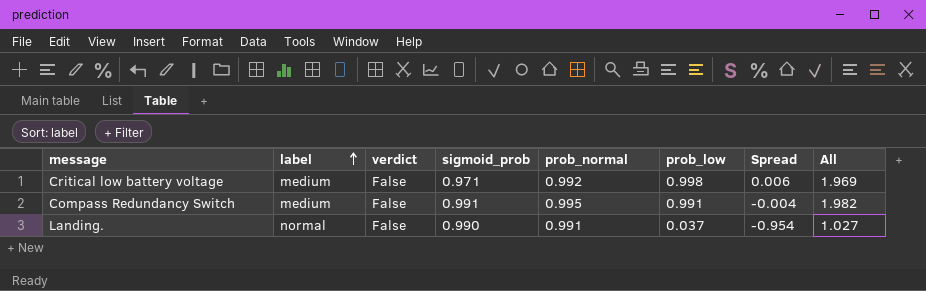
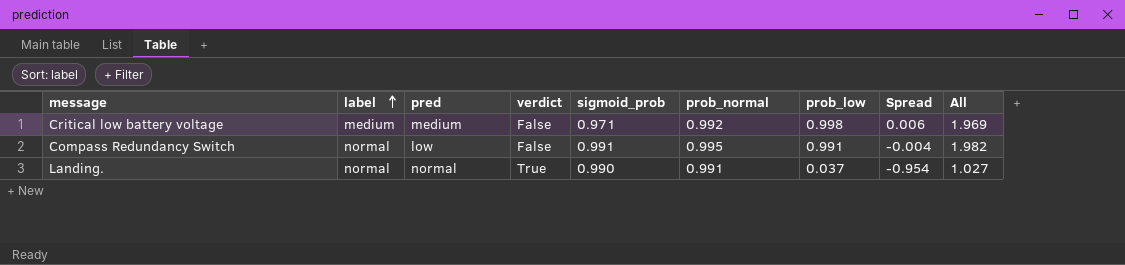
column pred | position: none -> 3
Compass Redundancy Switch | label: medium -> normal
Landing. | verdict: False -> True

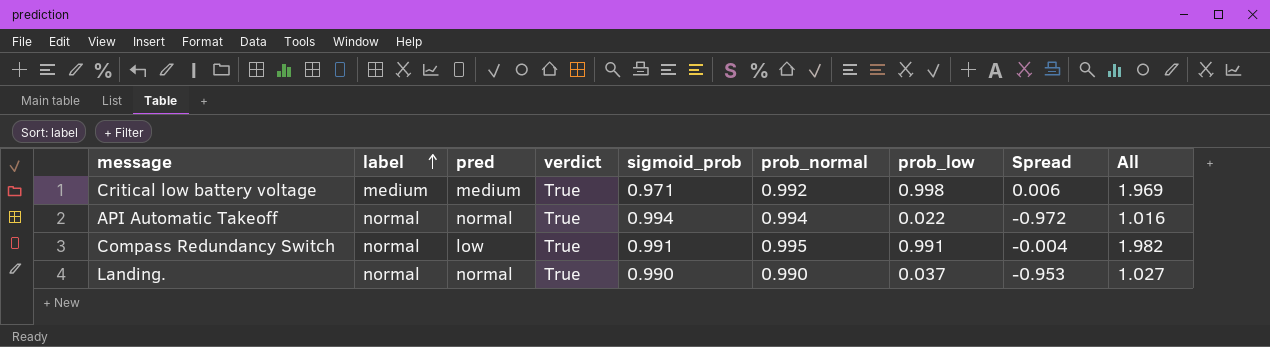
Critical low battery voltage | verdict: False -> True
row API Automatic Takeoff: none -> normal | normal | True | 0.994 | 0.994 | 0.022 | -0.972 | 1.016
Compass Redundancy Switch | verdict: False -> True
Landing. | prob_normal: 0.991 -> 0.990
Landing. | Spread: -0.954 -> -0.953

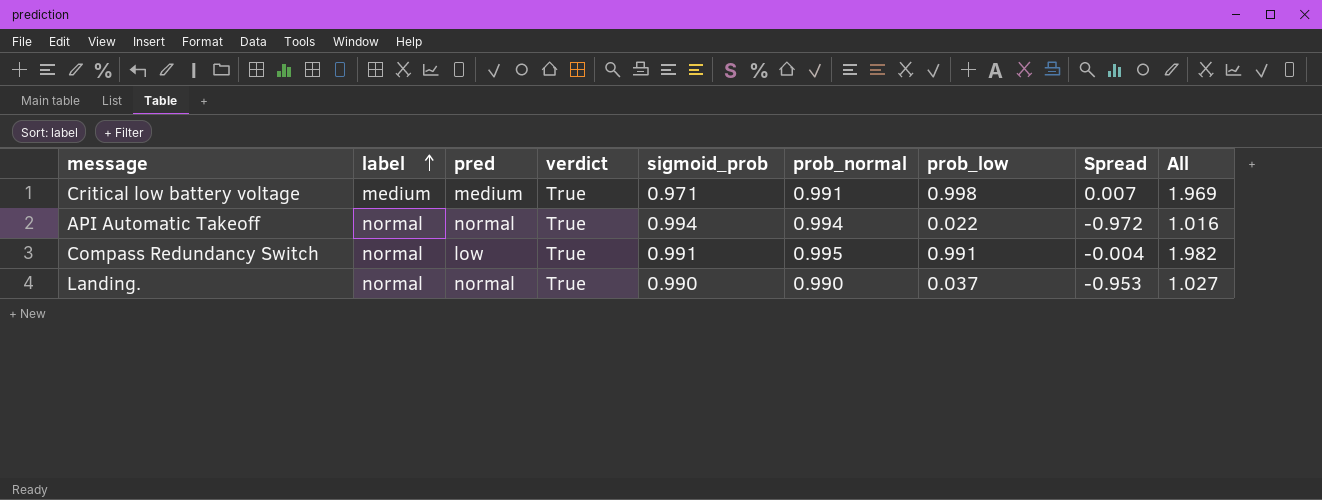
Critical low battery voltage | prob_normal: 0.992 -> 0.991
Critical low battery voltage | Spread: 0.006 -> 0.007

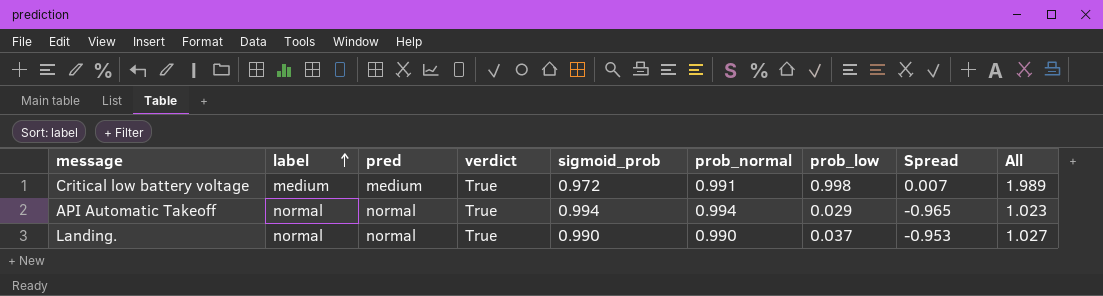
column All | formula: [sigmoid_prob] + [prob_low] -> [prob_normal] + [prob_low]
row Compass Redundancy Switch: normal | low | True | 0.991 | 0.995 | 0.991 | -0.004 | 1.982 -> none
Critical low battery voltage | sigmoid_prob: 0.971 -> 0.972
API Automatic Takeoff | prob_low: 0.022 -> 0.029
API Automatic Takeoff | Spread: -0.972 -> -0.965

